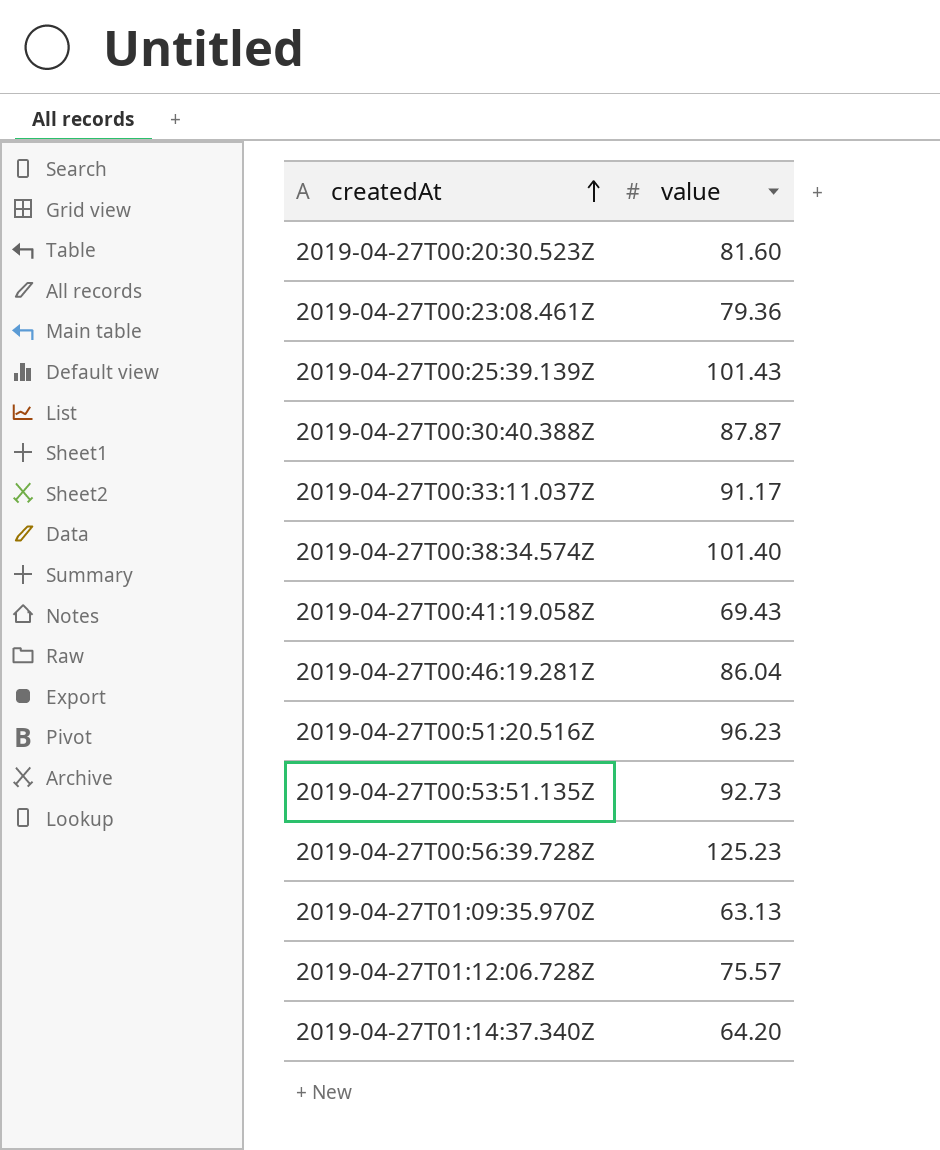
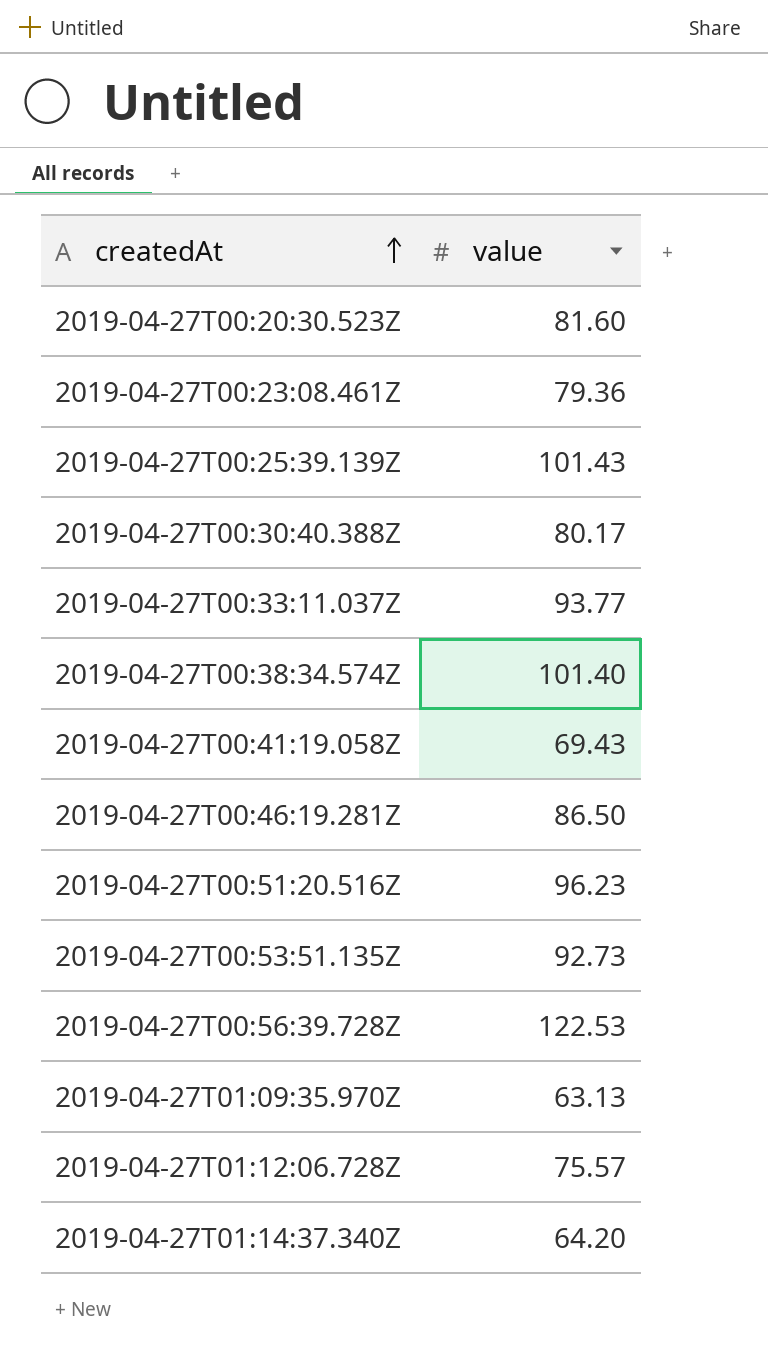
2019-04-27T00:30:40.388Z | value: 87.87 -> 80.17
2019-04-27T00:33:11.037Z | value: 91.17 -> 93.77
2019-04-27T00:46:19.281Z | value: 86.04 -> 86.50
2019-04-27T00:56:39.728Z | value: 125.23 -> 122.53

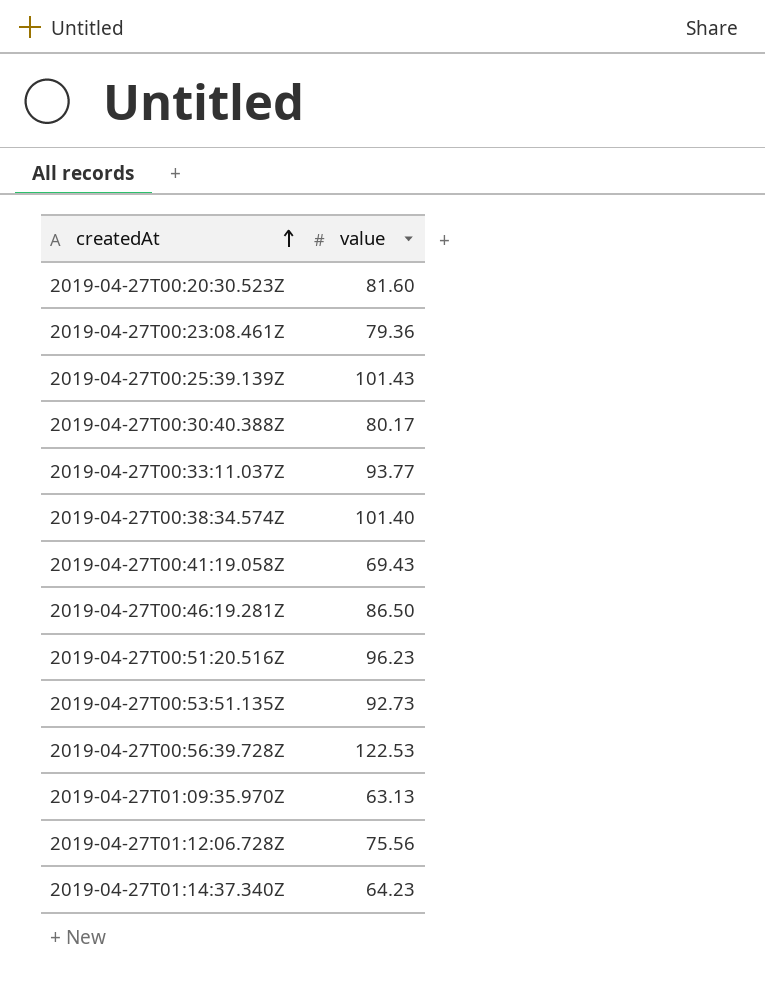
2019-04-27T01:12:06.728Z | value: 75.57 -> 75.56
2019-04-27T01:14:37.340Z | value: 64.20 -> 64.23

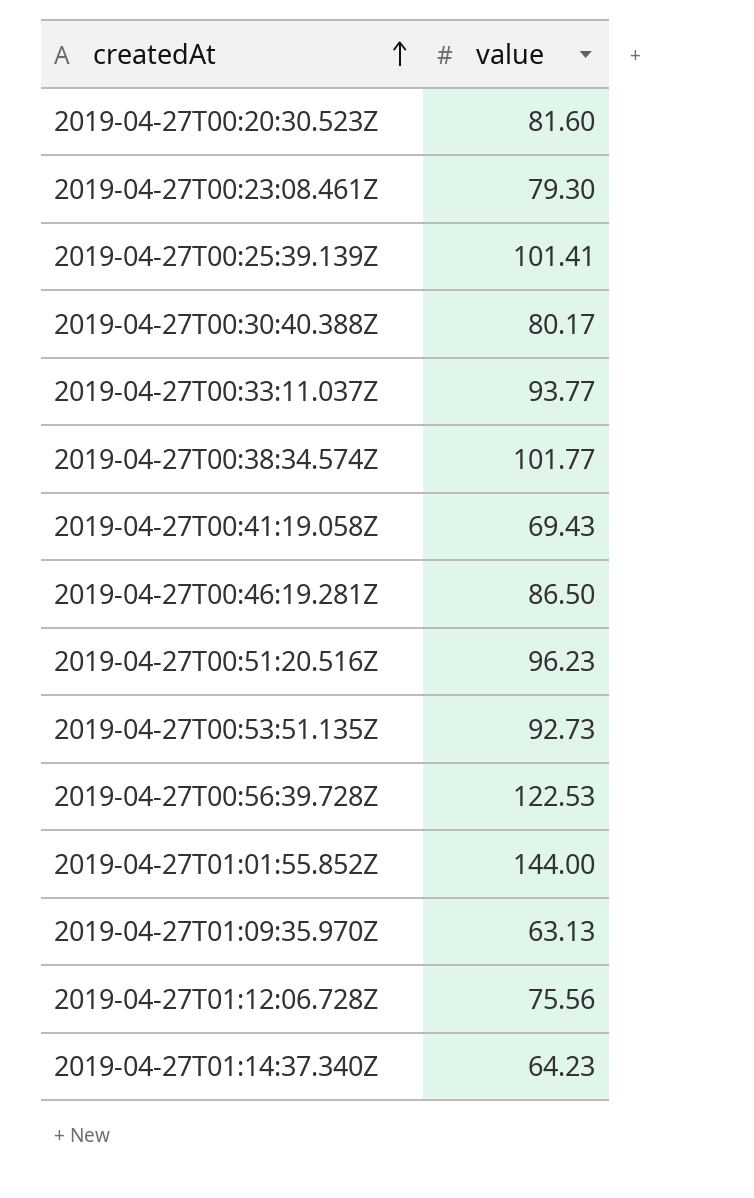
2019-04-27T00:23:08.461Z | value: 79.36 -> 79.30
2019-04-27T00:25:39.139Z | value: 101.43 -> 101.41
2019-04-27T00:38:34.574Z | value: 101.40 -> 101.77
row 2019-04-27T01:01:55.852Z: none -> 144.00

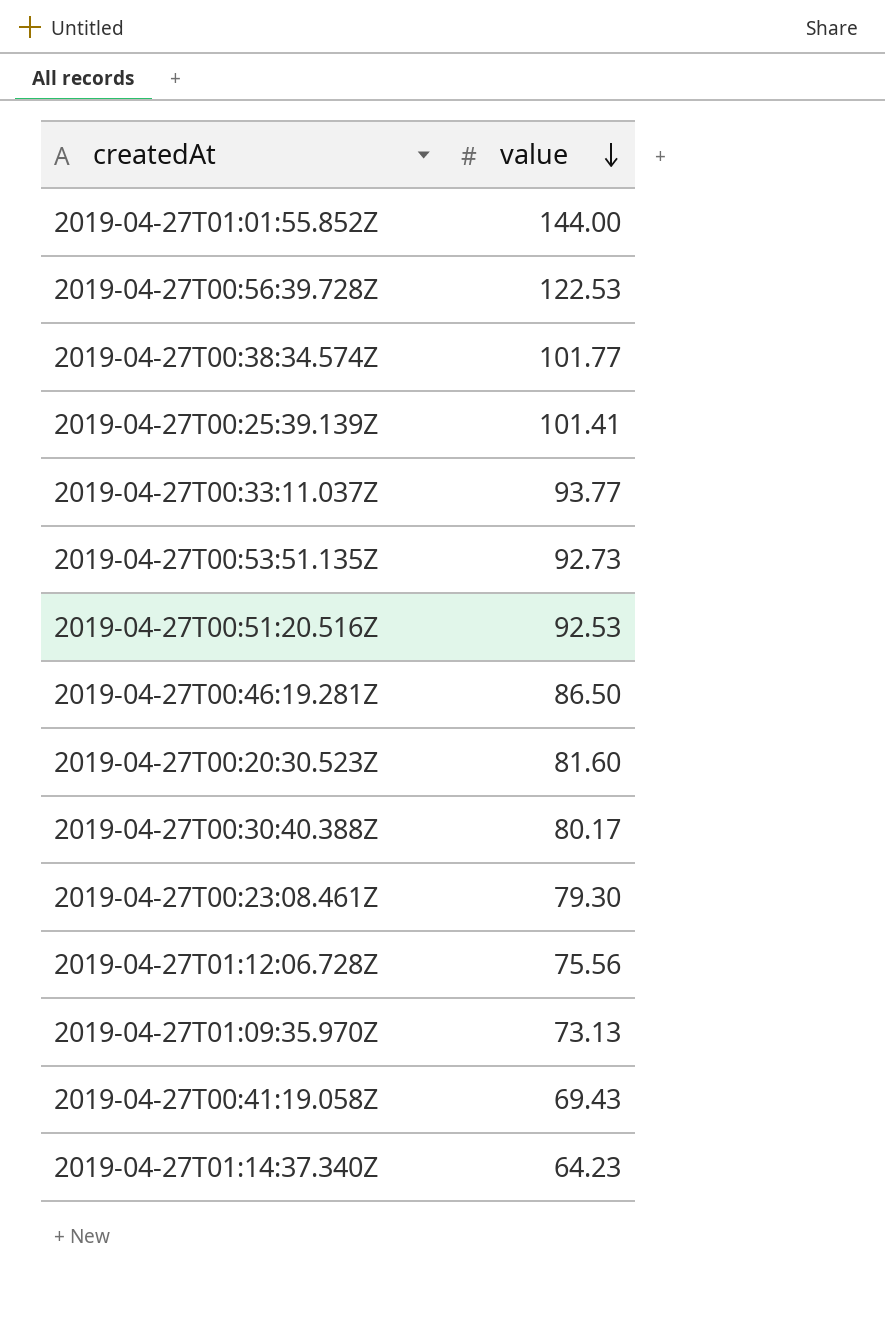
row order: createdAt ascending -> value descending
2019-04-27T00:51:20.516Z | value: 96.23 -> 92.53
2019-04-27T01:09:35.970Z | value: 63.13 -> 73.13

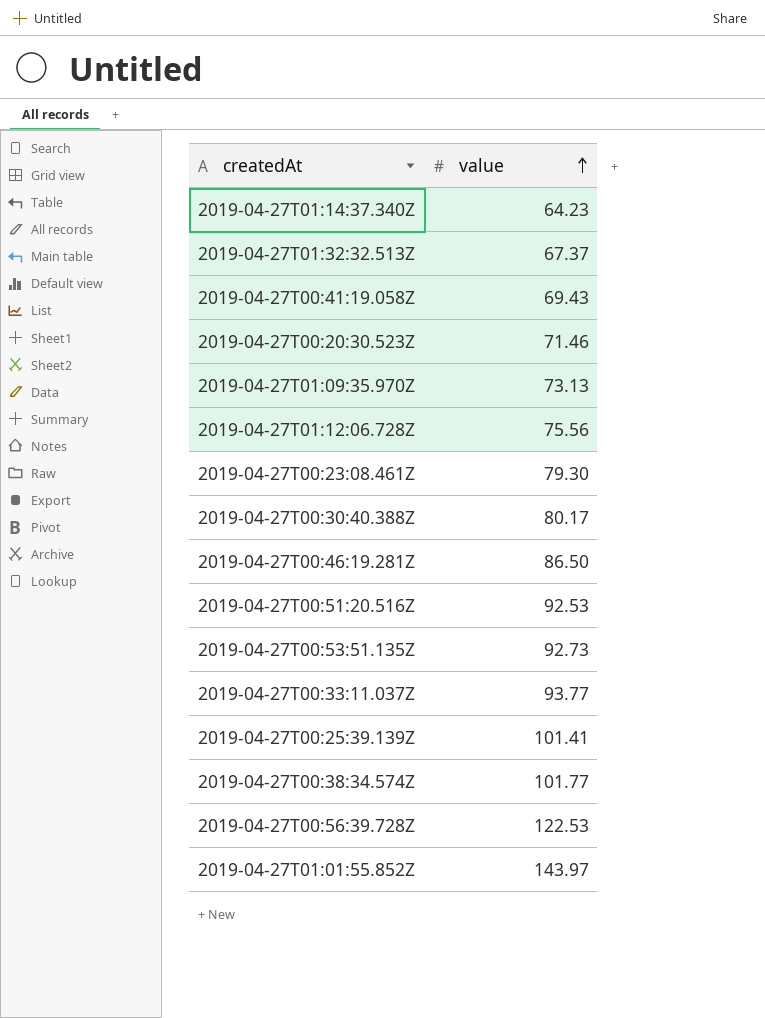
row order: value descending -> value ascending
row 2019-04-27T01:32:32.513Z: none -> 67.37
2019-04-27T00:20:30.523Z | value: 81.60 -> 71.46
2019-04-27T01:01:55.852Z | value: 144.00 -> 143.97

